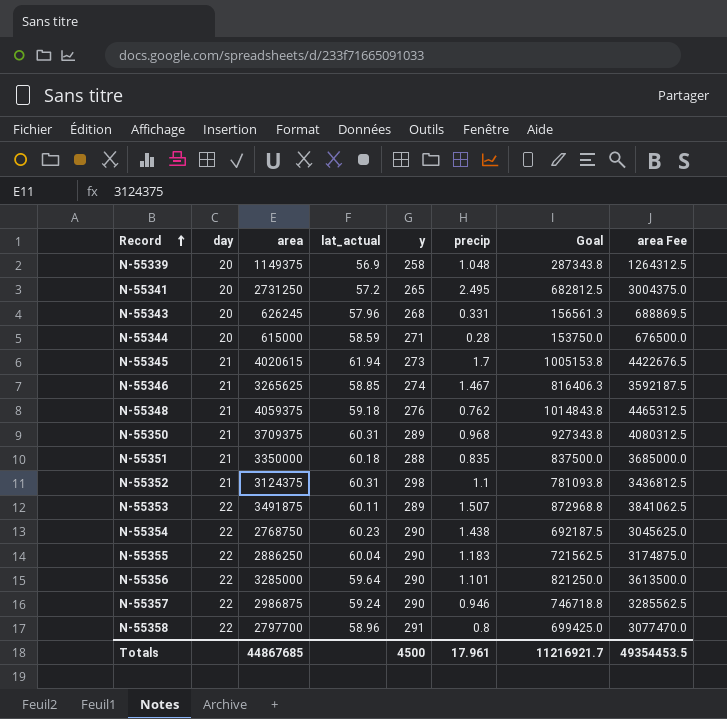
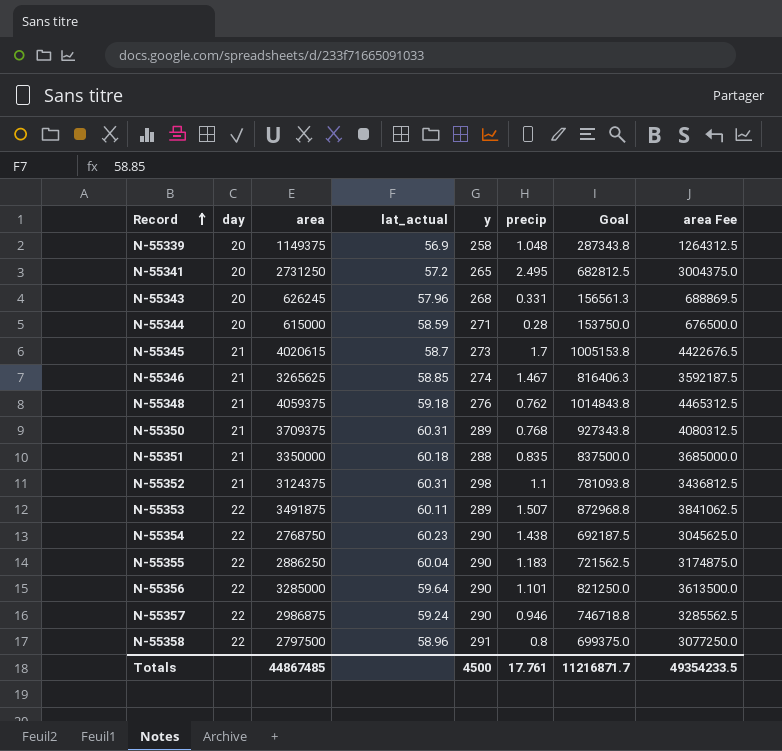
N-55345 | lat_actual: 61.94 -> 58.7
N-55350 | precip: 0.968 -> 0.768
N-55358 | area: 2797700 -> 2797500
N-55358 | Goal: 699425.0 -> 699375.0
N-55358 | area Fee: 3077470.0 -> 3077250.0
Totals | area: 44867685 -> 44867485
Totals | precip: 17.961 -> 17.761
Totals | Goal: 11216921.7 -> 11216871.7
Totals | area Fee: 49354453.5 -> 49354233.5

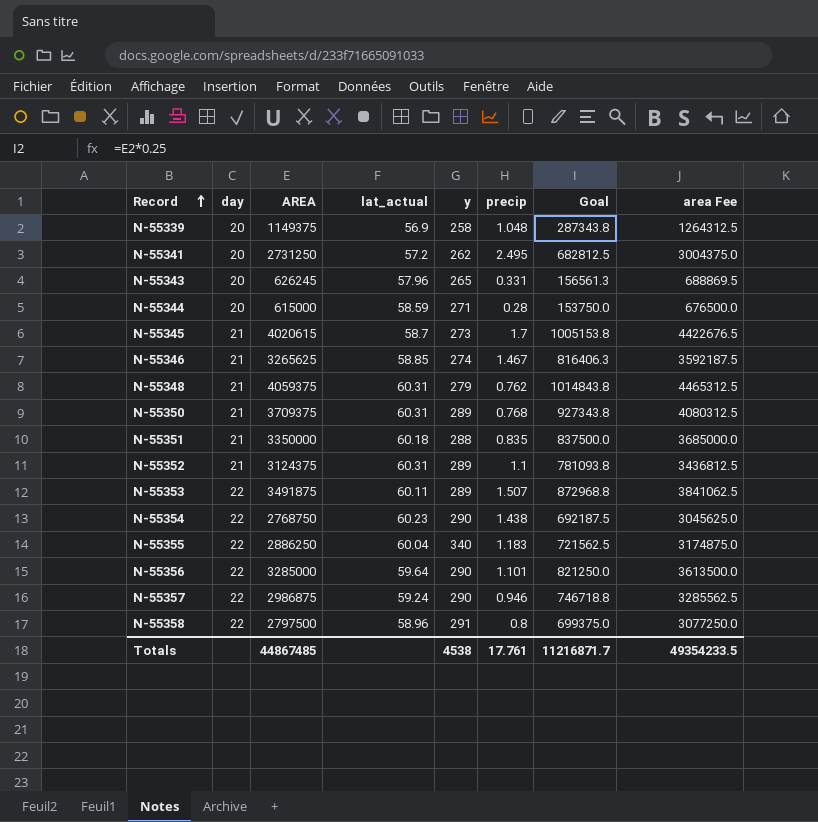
column name: area -> AREA
N-55341 | y: 265 -> 262
N-55343 | y: 268 -> 265
N-55348 | lat_actual: 59.18 -> 60.31
N-55348 | y: 276 -> 279
N-55352 | y: 298 -> 289
N-55355 | y: 290 -> 340
Totals | y: 4500 -> 4538

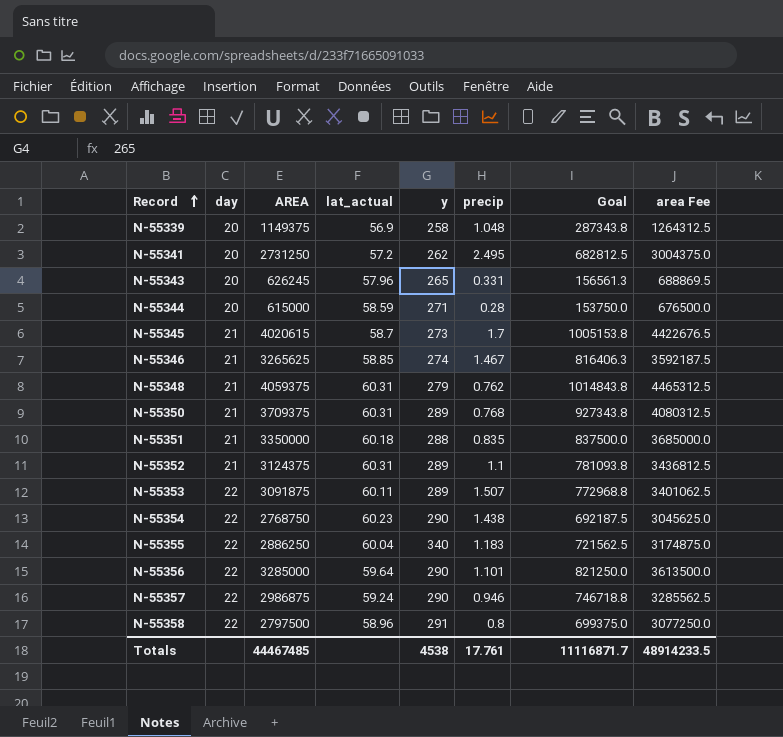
N-55353 | AREA: 3491875 -> 3091875
N-55353 | Goal: 872968.8 -> 772968.8
N-55353 | area Fee: 3841062.5 -> 3401062.5
Totals | AREA: 44867485 -> 44467485
Totals | Goal: 11216871.7 -> 11116871.7
Totals | area Fee: 49354233.5 -> 48914233.5

